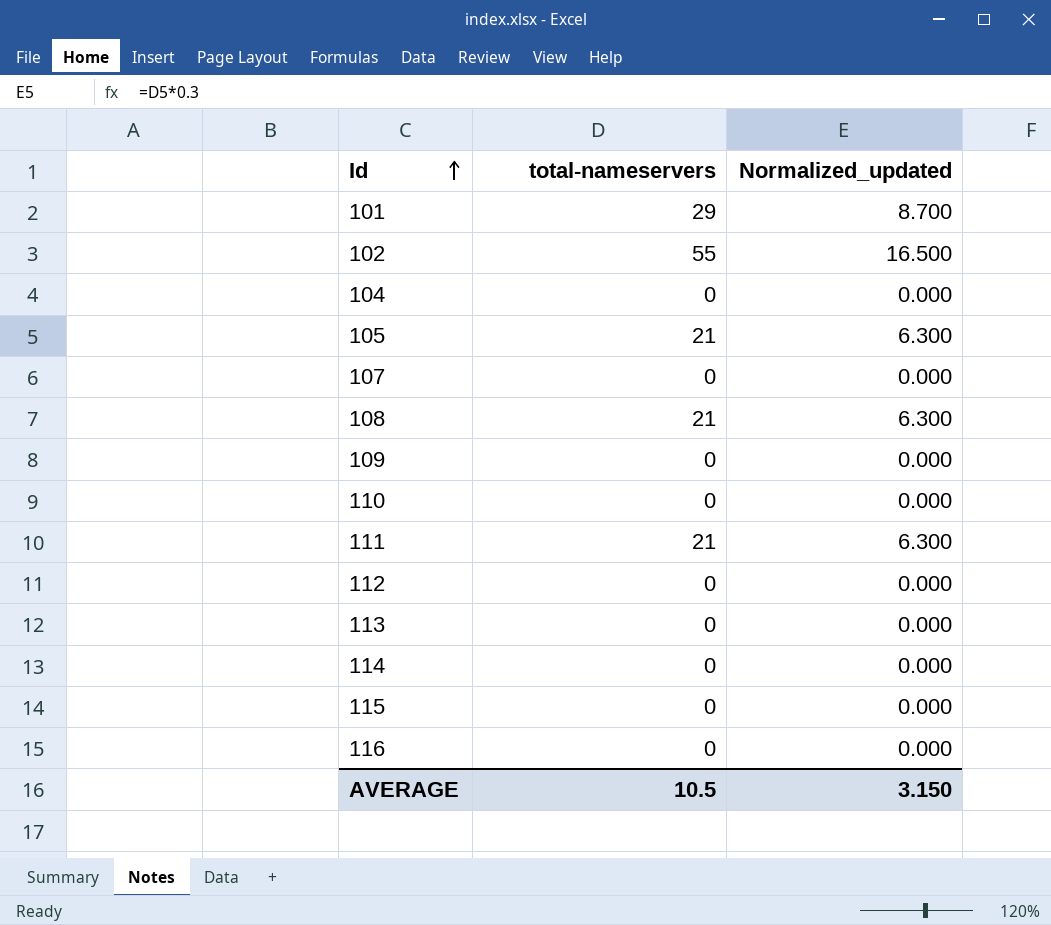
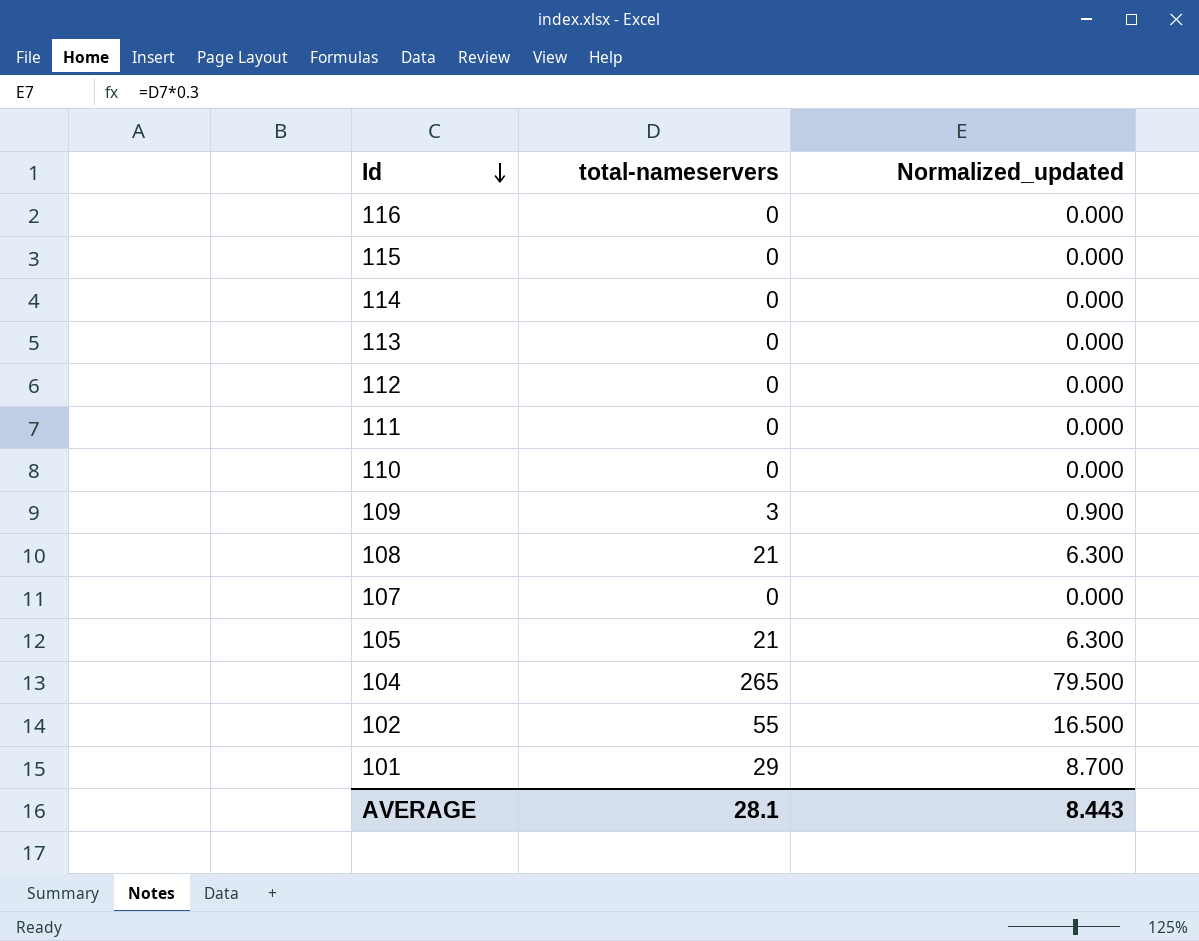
row order: Id ascending -> Id descending
111 | total-nameservers: 21 -> 0
111 | Normalized_updated: 6.300 -> 0.000
109 | total-nameservers: 0 -> 3
109 | Normalized_updated: 0.000 -> 0.900
104 | total-nameservers: 0 -> 265
104 | Normalized_updated: 0.000 -> 79.500
AVERAGE | total-nameservers: 10.5 -> 28.1
AVERAGE | Normalized_updated: 3.150 -> 8.443

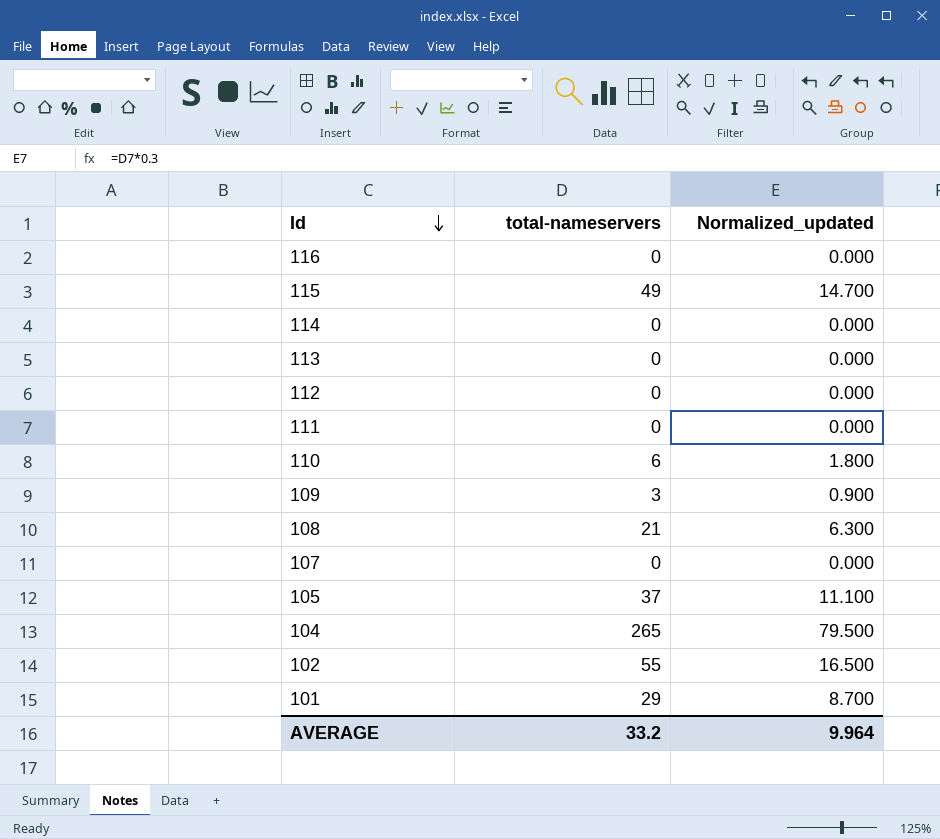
115 | total-nameservers: 0 -> 49
115 | Normalized_updated: 0.000 -> 14.700
110 | total-nameservers: 0 -> 6
110 | Normalized_updated: 0.000 -> 1.800
105 | total-nameservers: 21 -> 37
105 | Normalized_updated: 6.300 -> 11.100
AVERAGE | total-nameservers: 28.1 -> 33.2
AVERAGE | Normalized_updated: 8.443 -> 9.964

